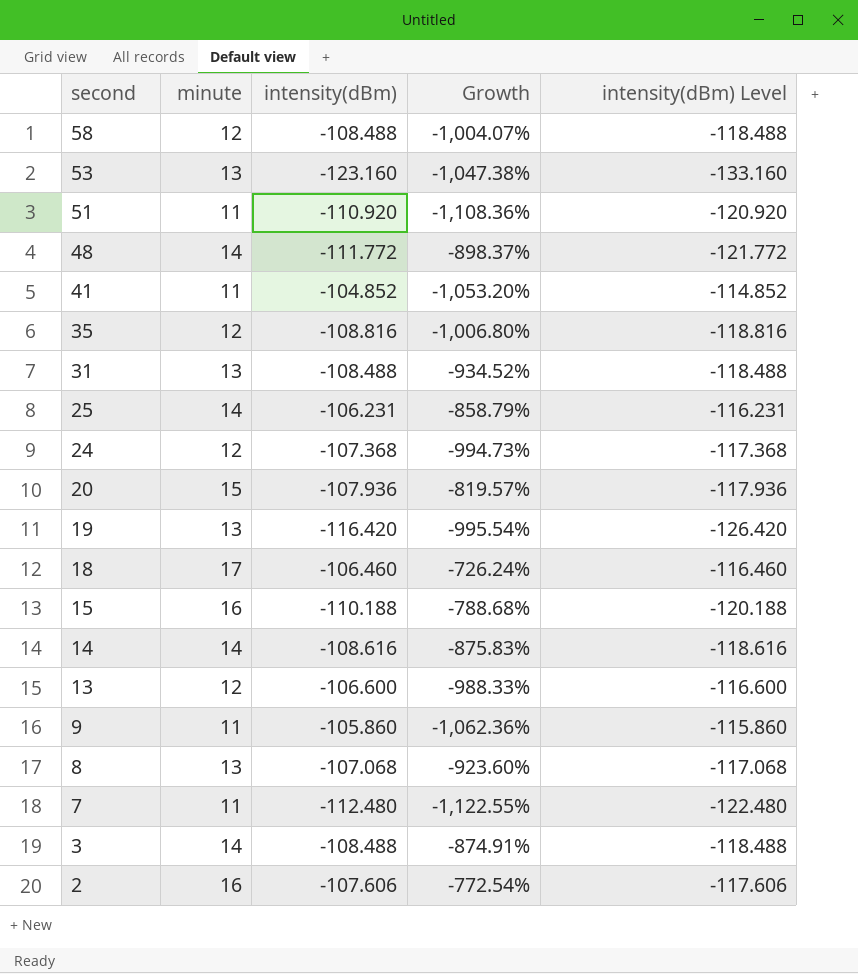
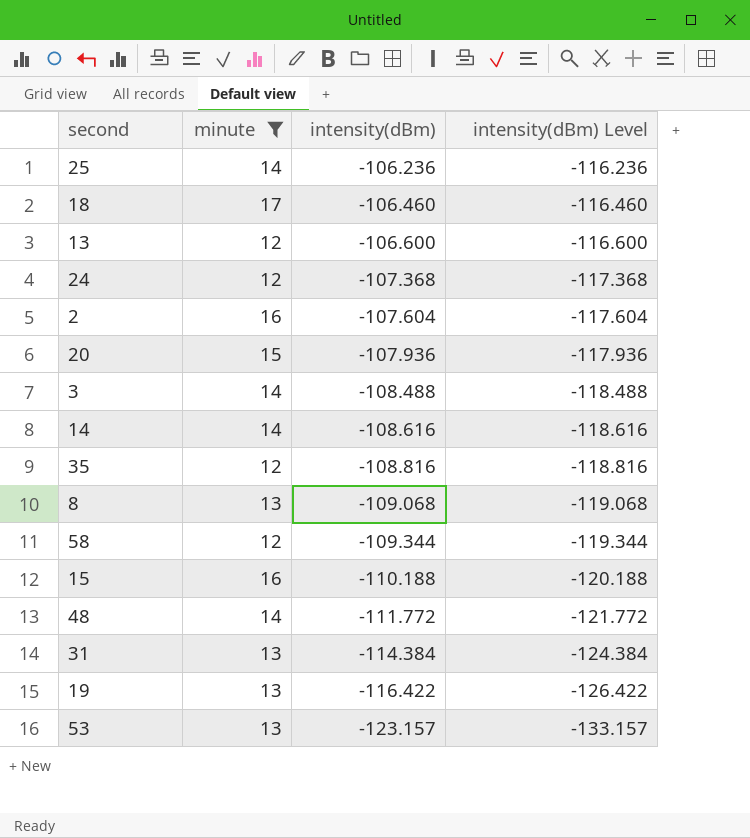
filter: none -> minute != 11
row order: second descending -> intensity(dBm) descending
column Growth | formula: ([intensity(dBm)] - [minute]) / [minute] -> none
25 | intensity(dBm): -106.231 -> -106.236
25 | intensity(dBm) Level: -116.231 -> -116.236
2 | intensity(dBm): -107.606 -> -107.604
2 | intensity(dBm) Level: -117.606 -> -117.604
8 | intensity(dBm): -107.068 -> -109.068
8 | intensity(dBm) Level: -117.068 -> -119.068
58 | intensity(dBm): -108.488 -> -109.344
58 | intensity(dBm) Level: -118.488 -> -119.344
31 | intensity(dBm): -108.488 -> -114.384
31 | intensity(dBm) Level: -118.488 -> -124.384
19 | intensity(dBm): -116.420 -> -116.422
19 | intensity(dBm) Level: -126.420 -> -126.422
53 | intensity(dBm): -123.160 -> -123.157
53 | intensity(dBm) Level: -133.160 -> -133.157

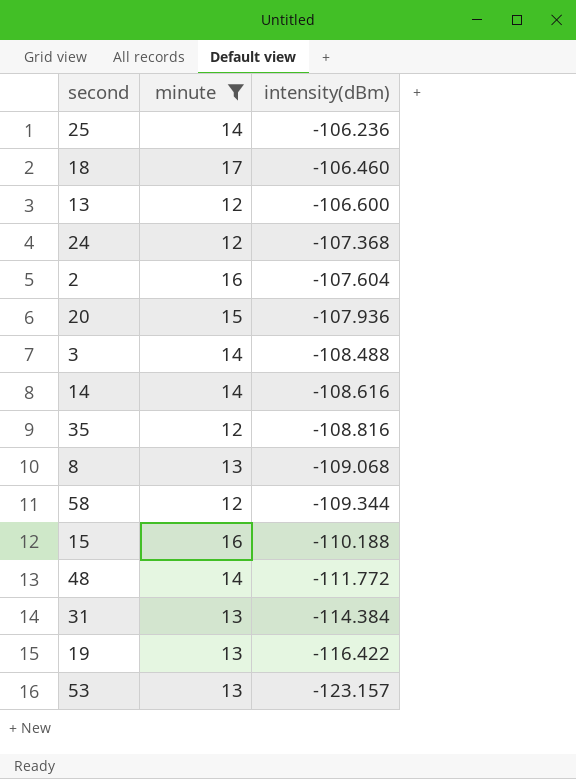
column intensity(dBm) Level | formula: [intensity(dBm)] - 10 -> none

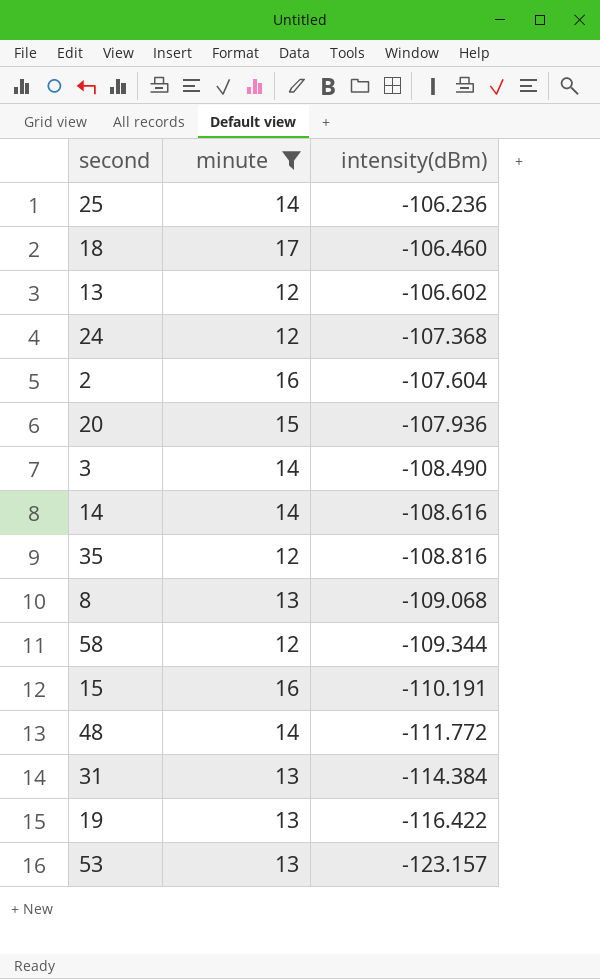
13 | intensity(dBm): -106.600 -> -106.602
3 | intensity(dBm): -108.488 -> -108.490
15 | intensity(dBm): -110.188 -> -110.191

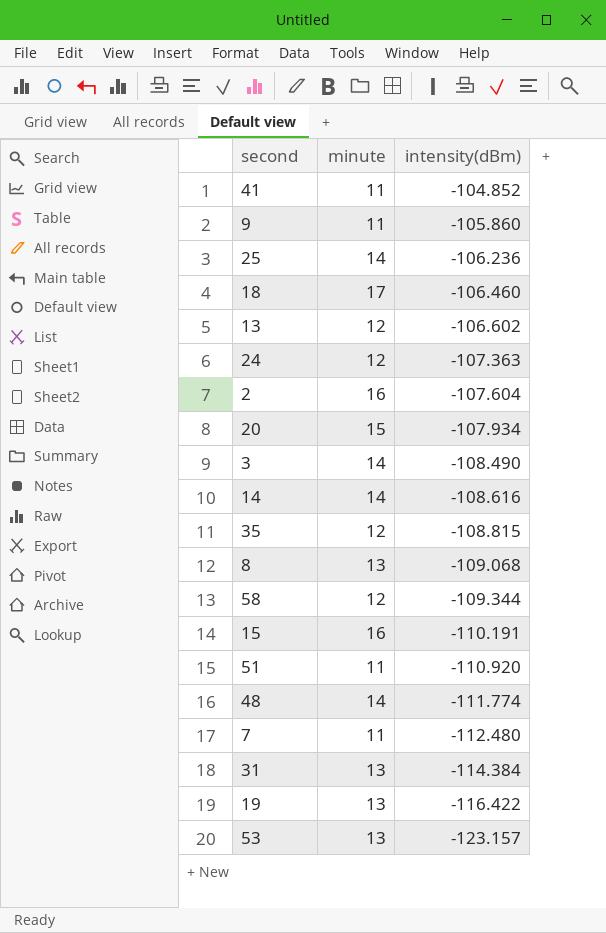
filter: minute != 11 -> none
24 | intensity(dBm): -107.368 -> -107.363
20 | intensity(dBm): -107.936 -> -107.934
35 | intensity(dBm): -108.816 -> -108.815
48 | intensity(dBm): -111.772 -> -111.774

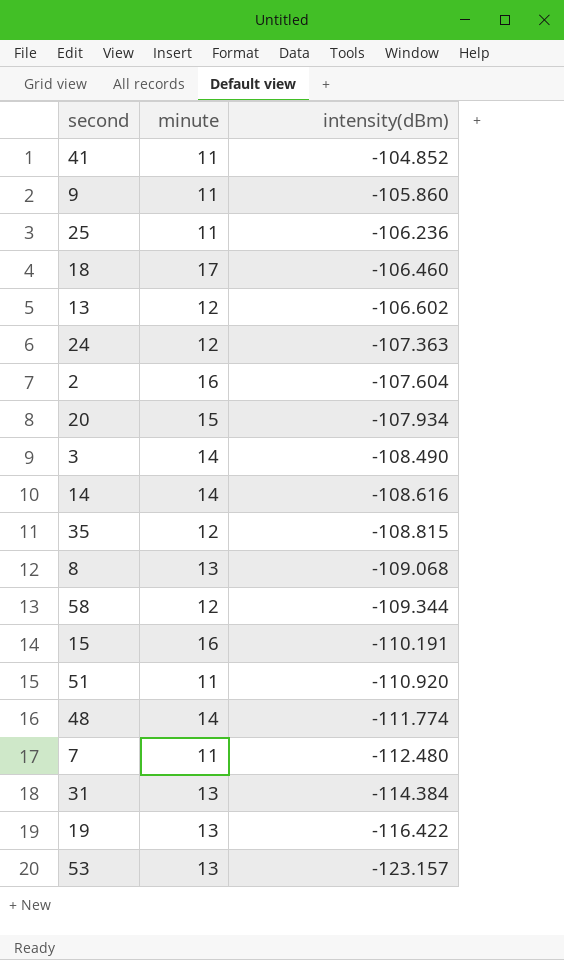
25 | minute: 14 -> 11

